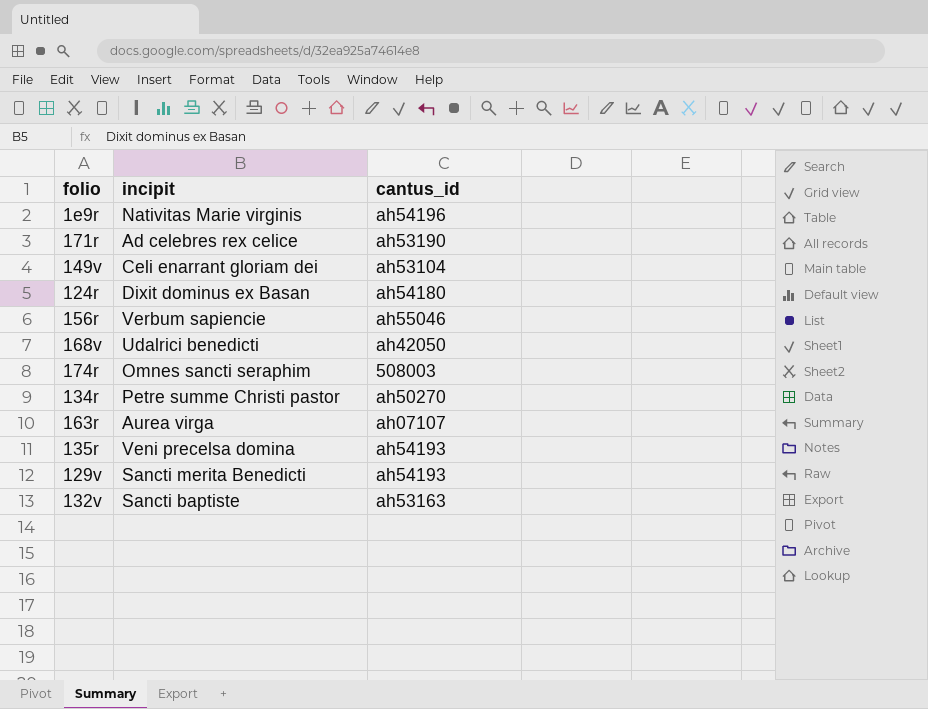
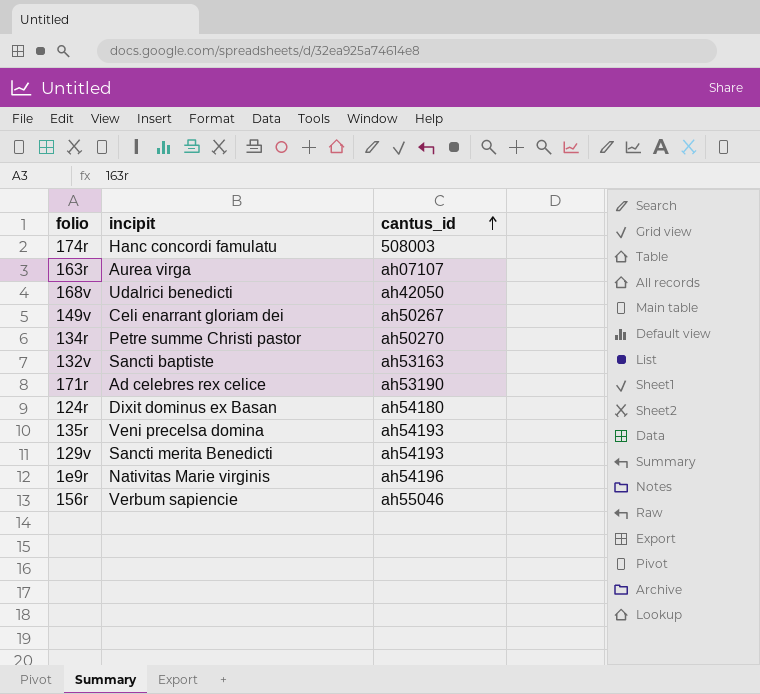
row order: none -> cantus_id ascending
174r | incipit: Omnes sancti seraphim -> Hanc concordi famulatu
149v | cantus_id: ah53104 -> ah50267

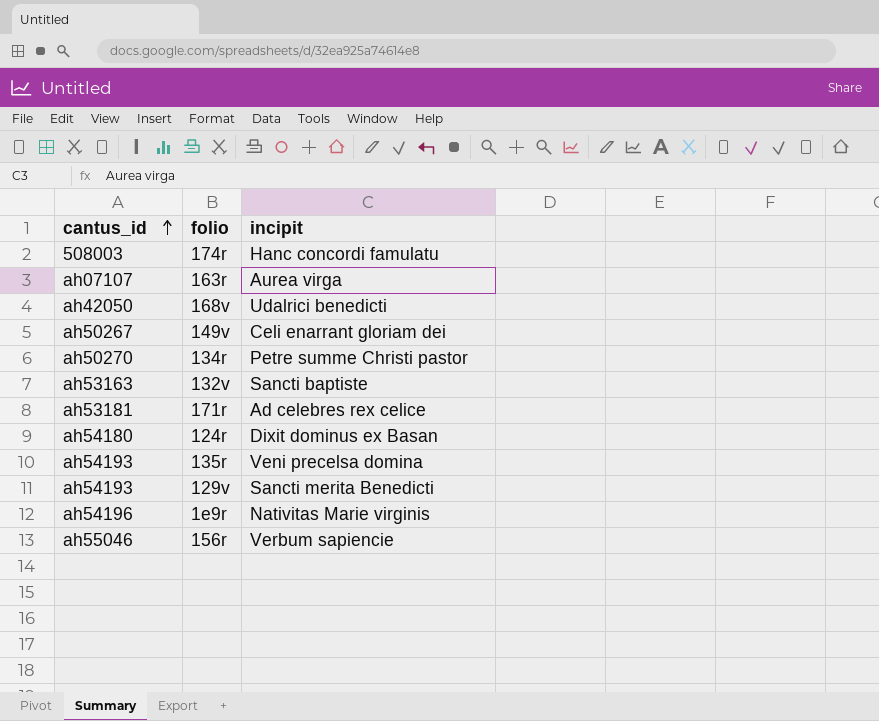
column cantus_id | position: 3 -> 1
171r | cantus_id: ah53190 -> ah53181

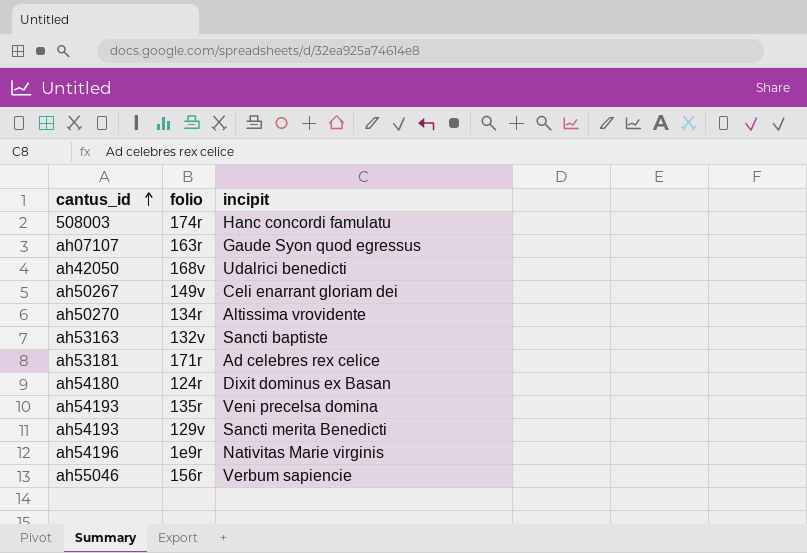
163r | incipit: Aurea virga -> Gaude Syon quod egressus
134r | incipit: Petre summe Christi pastor -> Altissima vrovidente

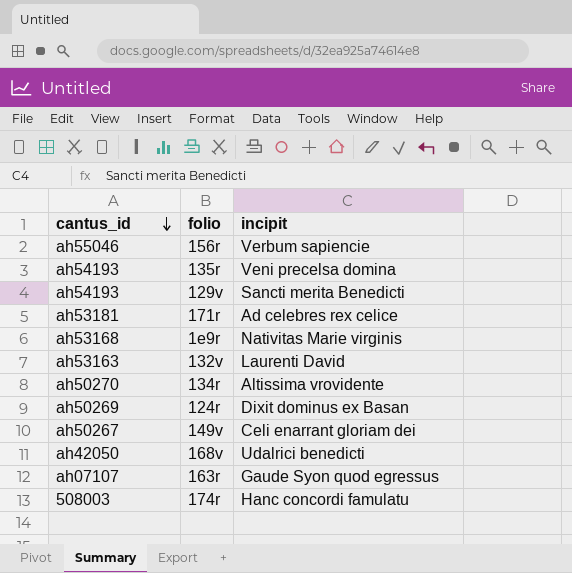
row order: cantus_id ascending -> cantus_id descending
1e9r | cantus_id: ah54196 -> ah53168
132v | incipit: Sancti baptiste -> Laurenti David
124r | cantus_id: ah54180 -> ah50269

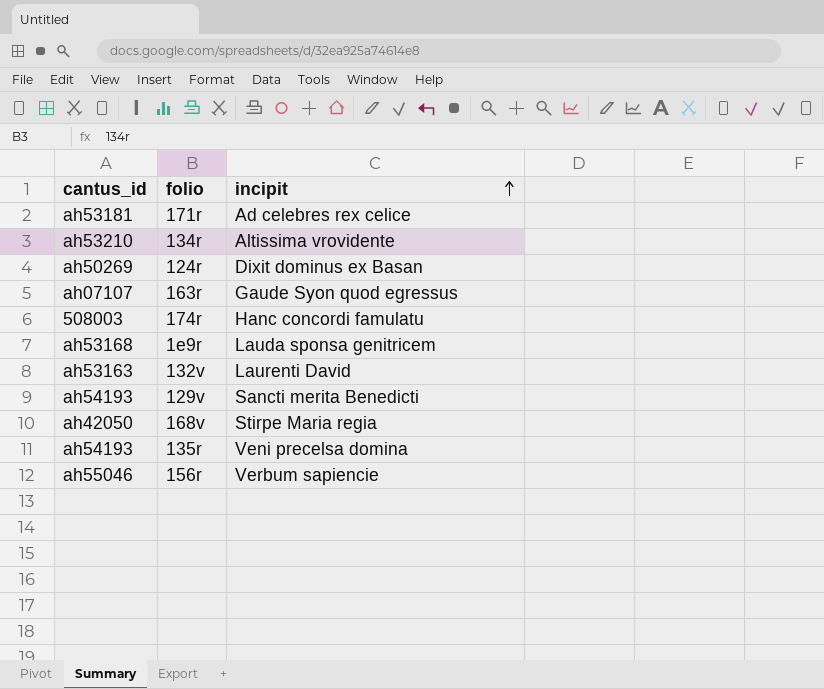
row order: cantus_id descending -> incipit ascending
row 149v: ah50267 | Celi enarrant gloriam dei -> none
134r | cantus_id: ah50270 -> ah53210
1e9r | incipit: Nativitas Marie virginis -> Lauda sponsa genitricem
168v | incipit: Udalrici benedicti -> Stirpe Maria regia

